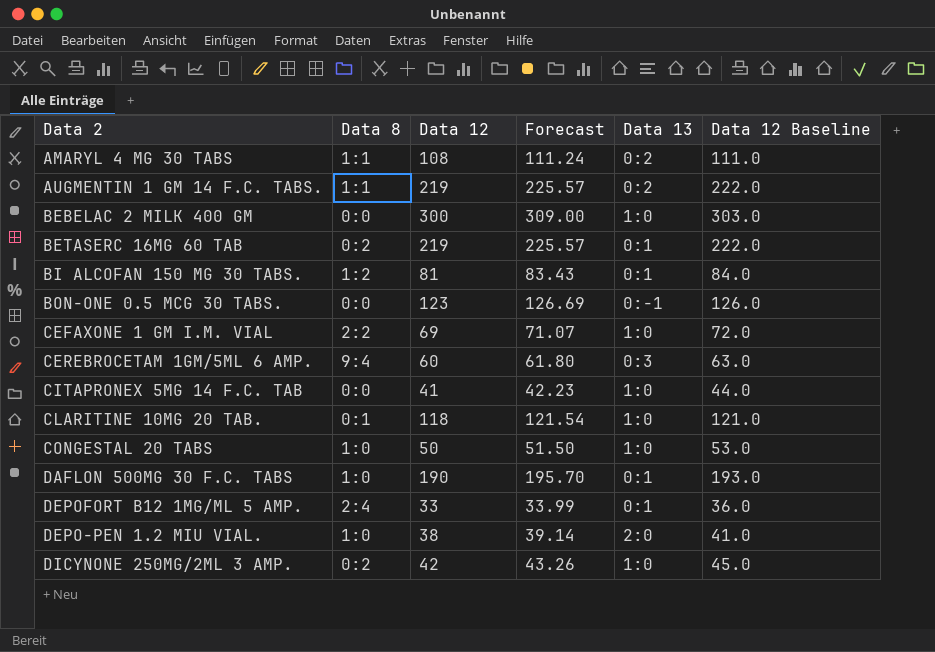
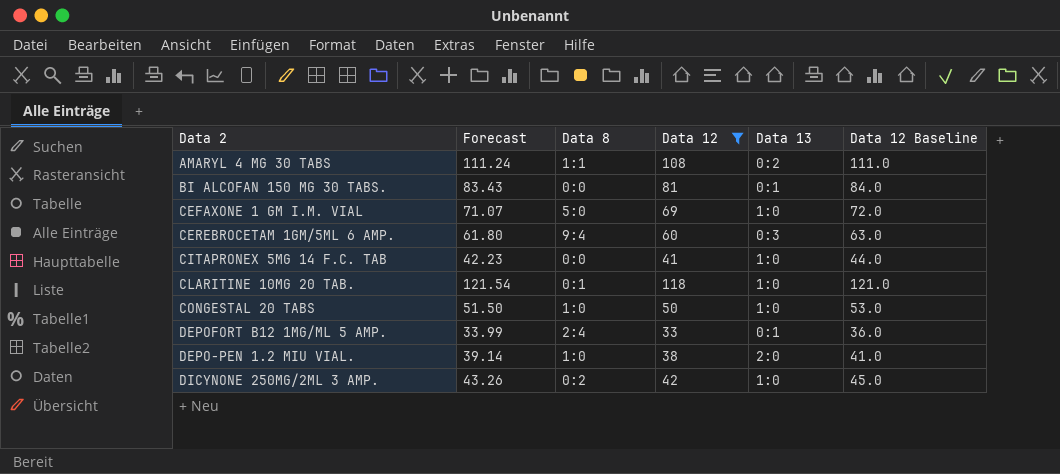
filter: none -> Data 12 <= 118
column Forecast | position: 4 -> 2
BI ALCOFAN 150 MG 30 TABS. | Data 8: 1:2 -> 0:0
CEFAXONE 1 GM I.M. VIAL | Data 8: 2:2 -> 5:0

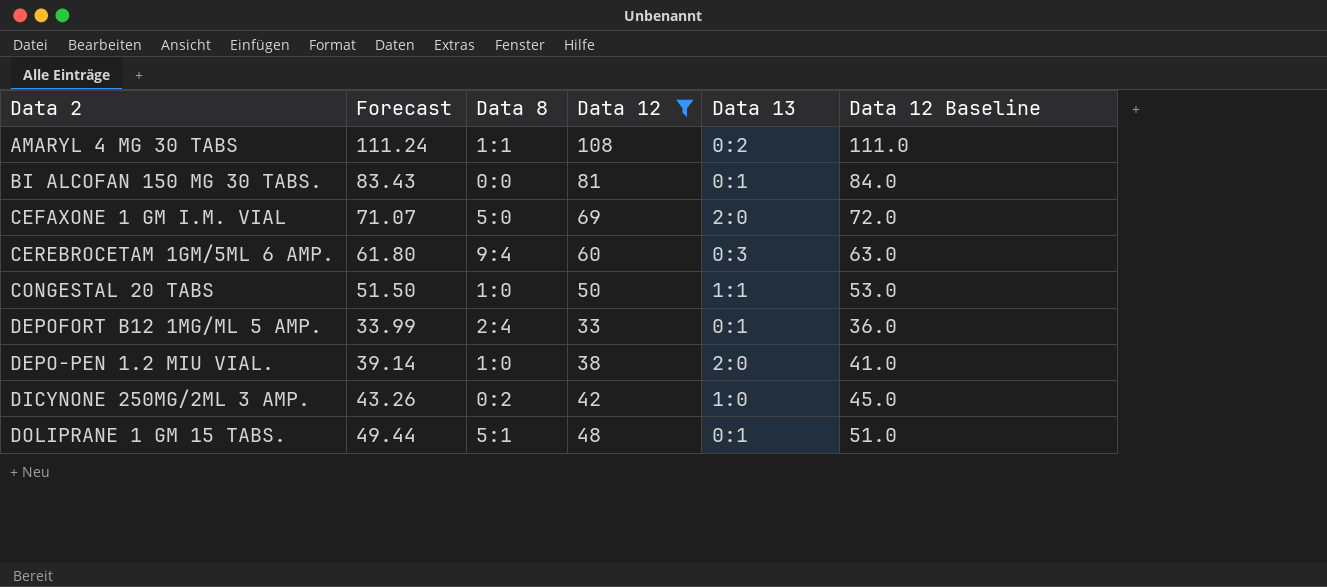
row CITAPRONEX 5MG 14 F.C. TAB: 42.23 | 0:0 | 41 | 1:0 | 44.0 -> none
row CLARITINE 10MG 20 TAB.: 121.54 | 0:1 | 118 | 1:0 | 121.0 -> none
CEFAXONE 1 GM I.M. VIAL | Data 13: 1:0 -> 2:0
CONGESTAL 20 TABS | Data 13: 1:0 -> 1:1
row DOLIPRANE 1 GM 15 TABS.: none -> 49.44 | 5:1 | 48 | 0:1 | 51.0

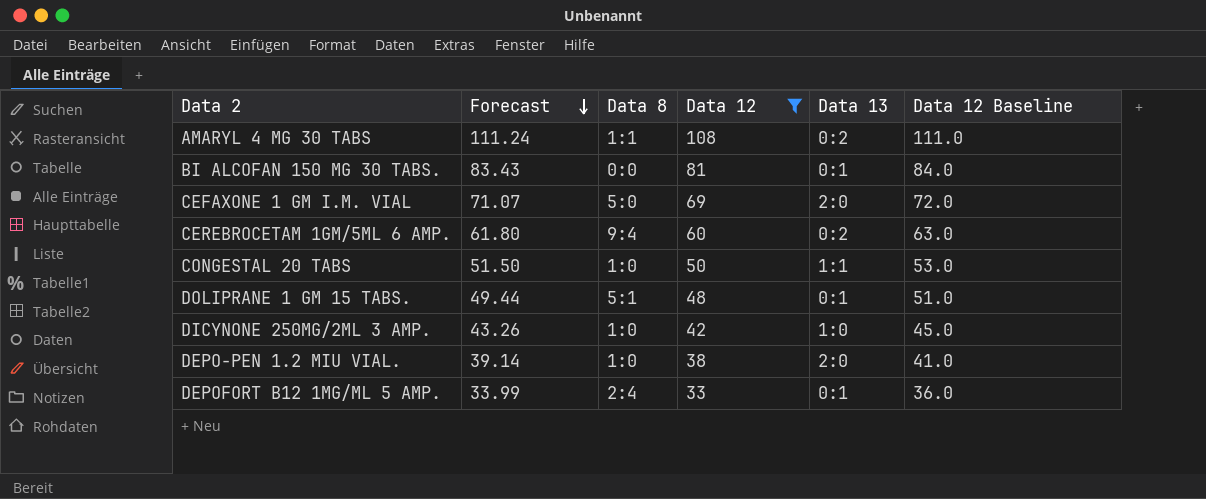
row order: none -> Forecast descending
CEREBROCETAM 1GM/5ML 6 AMP. | Data 13: 0:3 -> 0:2
DICYNONE 250MG/2ML 3 AMP. | Data 8: 0:2 -> 1:0

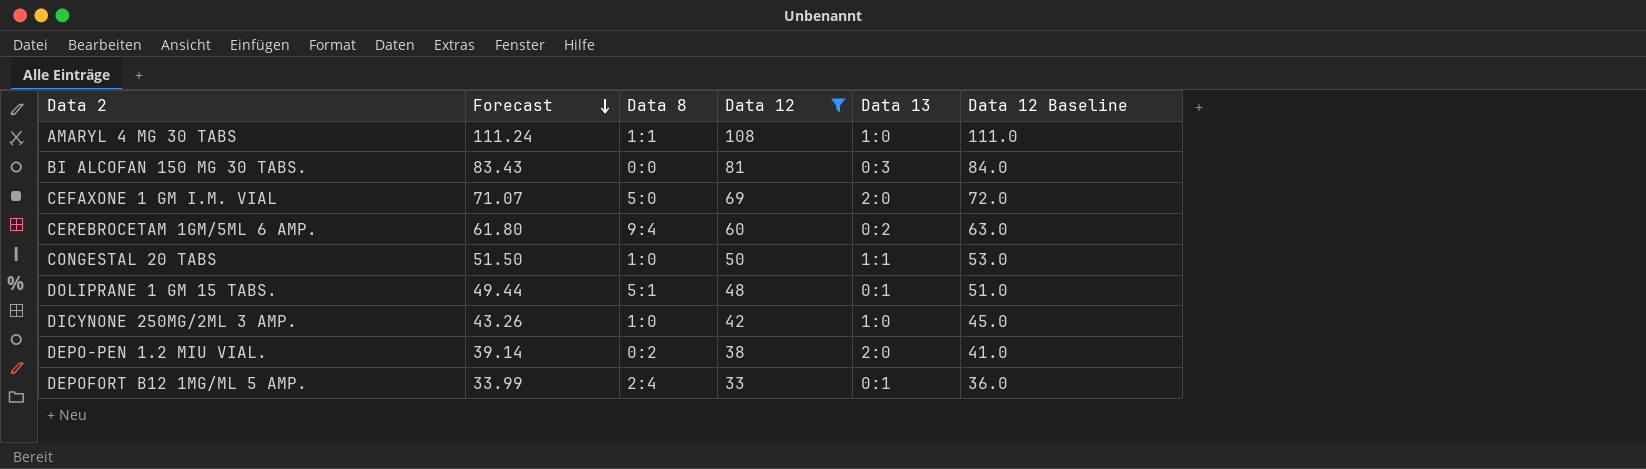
AMARYL 4 MG 30 TABS | Data 13: 0:2 -> 1:0
BI ALCOFAN 150 MG 30 TABS. | Data 13: 0:1 -> 0:3
DEPO-PEN 1.2 MIU VIAL. | Data 8: 1:0 -> 0:2

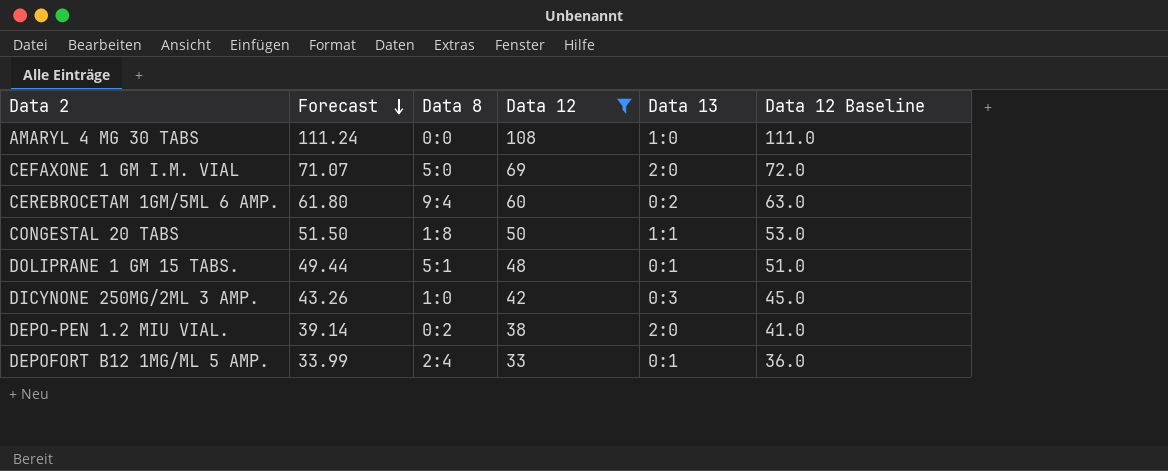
row BI ALCOFAN 150 MG 30 TABS.: 83.43 | 0:0 | 81 | 0:3 | 84.0 -> none
AMARYL 4 MG 30 TABS | Data 8: 1:1 -> 0:0
CONGESTAL 20 TABS | Data 8: 1:0 -> 1:8
DICYNONE 250MG/2ML 3 AMP. | Data 13: 1:0 -> 0:3

